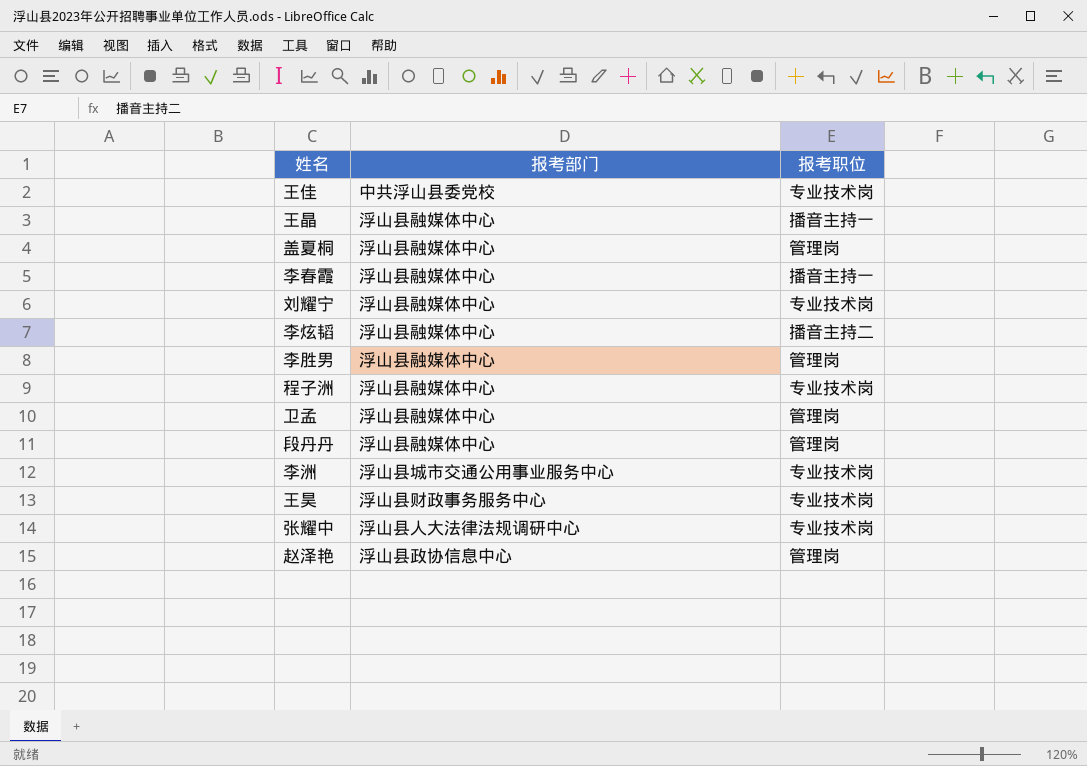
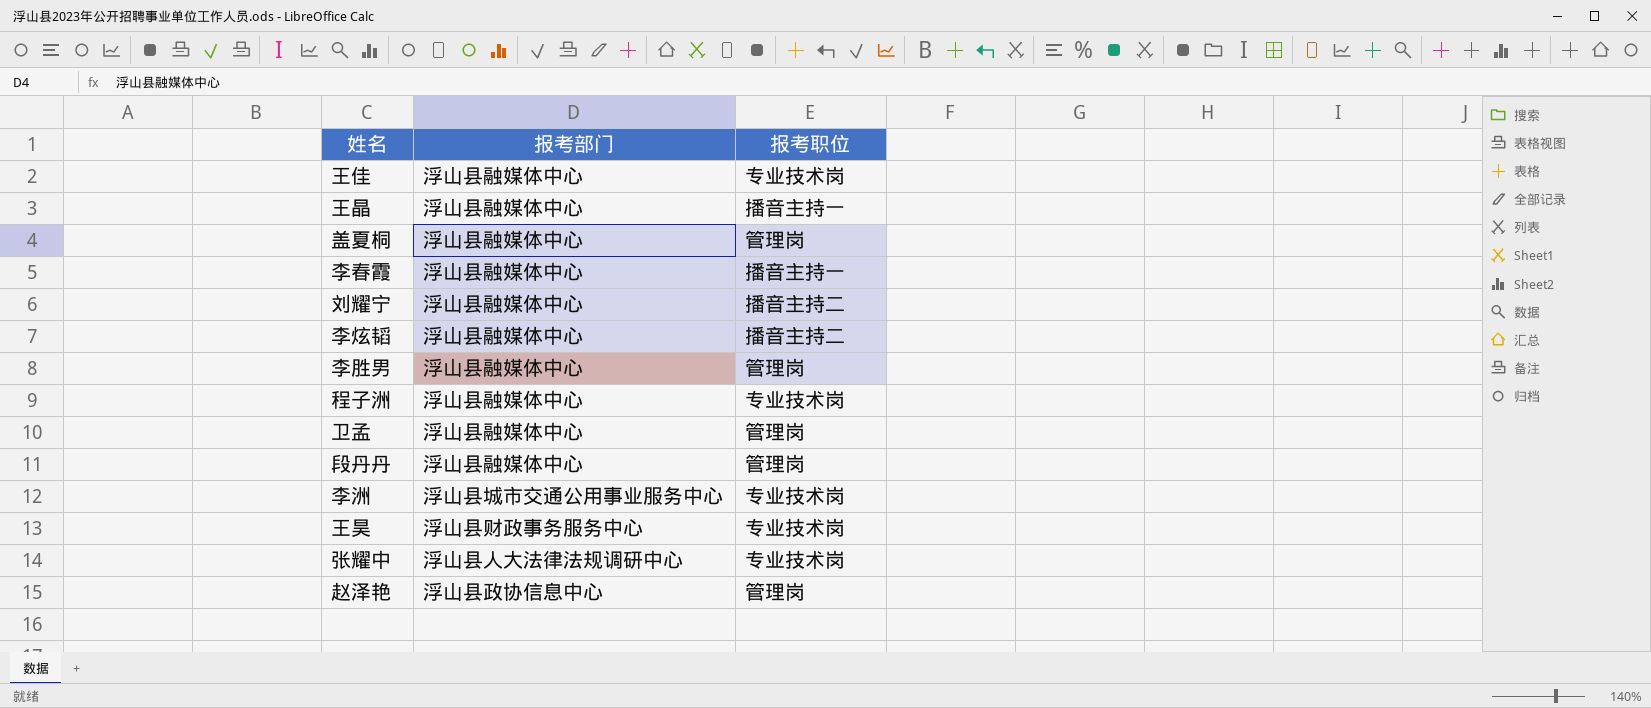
王佳 | 报考部门: 中共浮山县委党校 -> 浮山县融媒体中心
刘耀宁 | 报考职位: 专业技术岗 -> 播音主持二

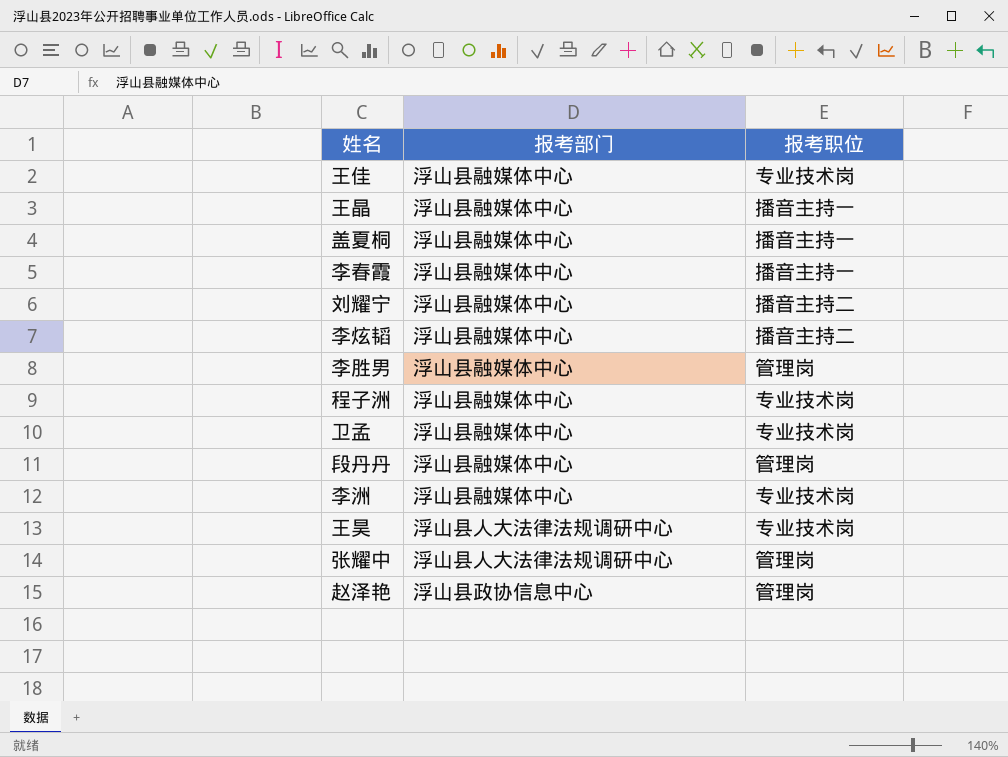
盖夏桐 | 报考职位: 管理岗 -> 播音主持一
卫孟 | 报考职位: 管理岗 -> 专业技术岗
李洲 | 报考部门: 浮山县城市交通公用事业服务中心 -> 浮山县融媒体中心
王昊 | 报考部门: 浮山县财政事务服务中心 -> 浮山县人大法律法规调研中心
张耀中 | 报考职位: 专业技术岗 -> 管理岗

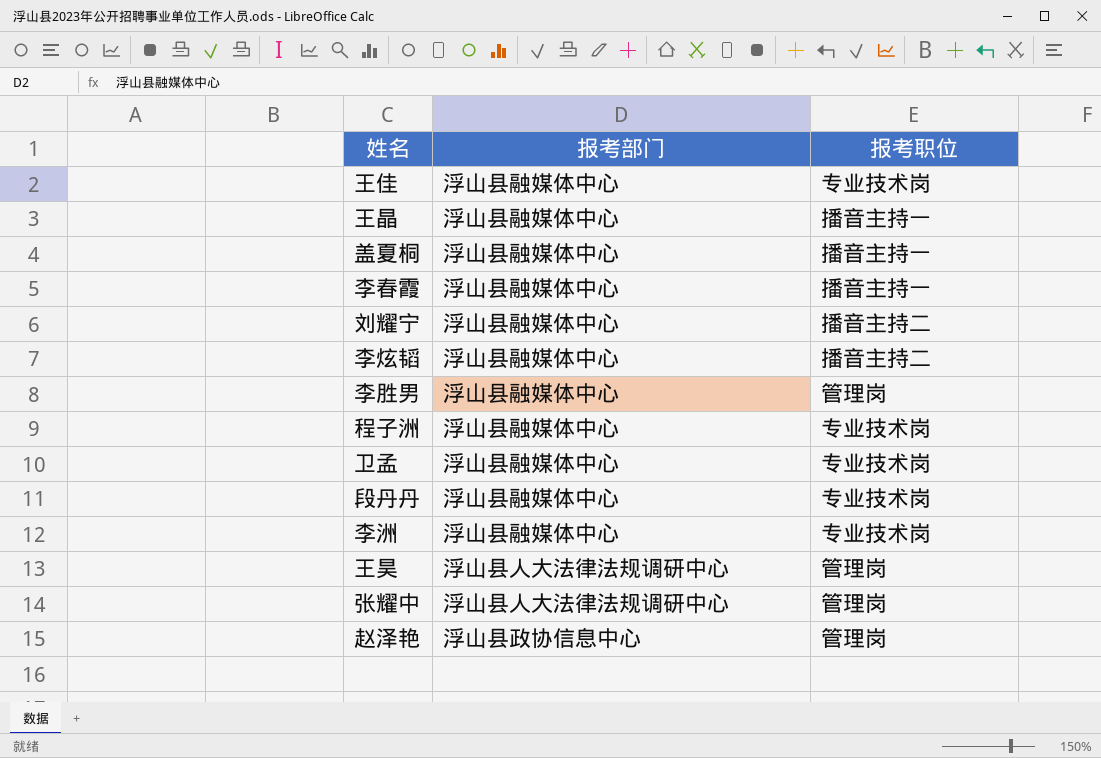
段丹丹 | 报考职位: 管理岗 -> 专业技术岗
王昊 | 报考职位: 专业技术岗 -> 管理岗

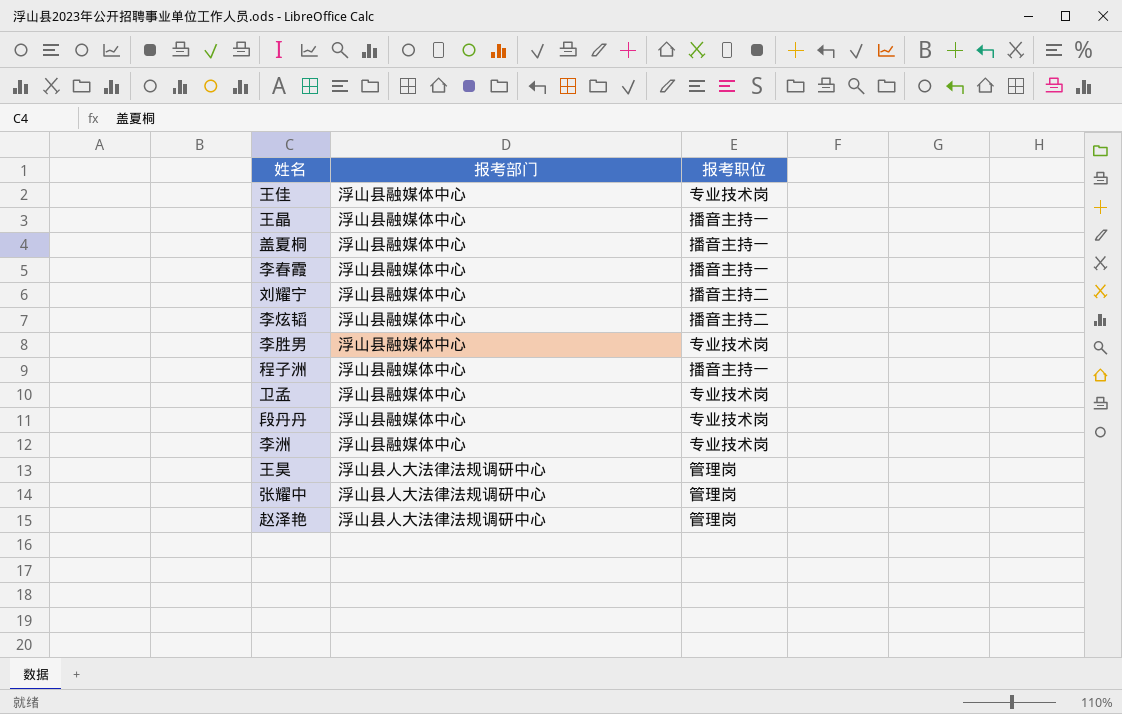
李胜男 | 报考职位: 管理岗 -> 专业技术岗
程子洲 | 报考职位: 专业技术岗 -> 播音主持一
赵泽艳 | 报考部门: 浮山县政协信息中心 -> 浮山县人大法律法规调研中心

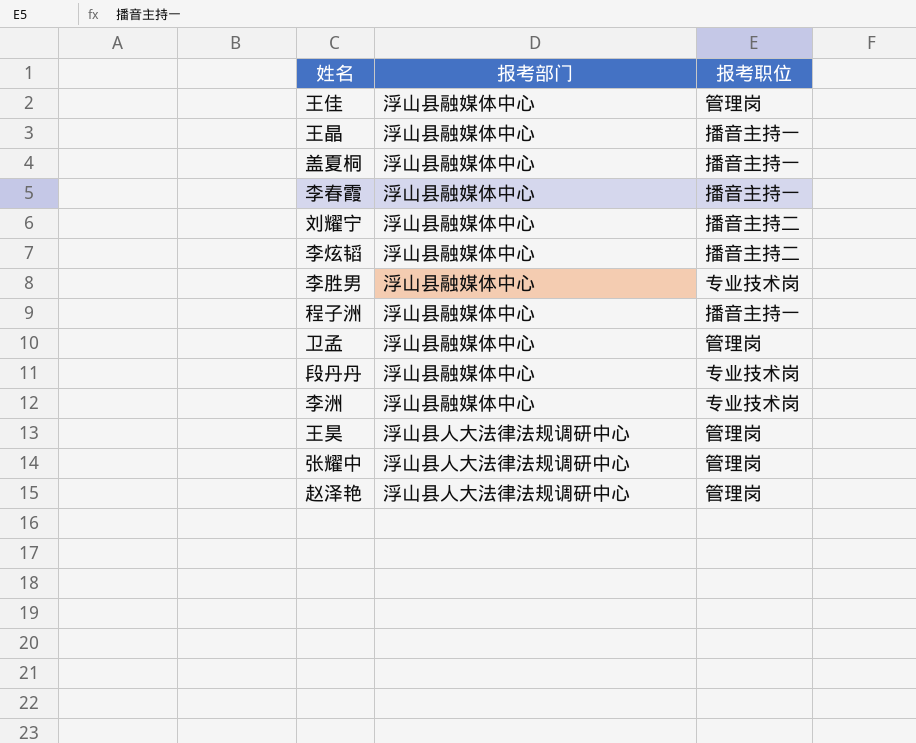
王佳 | 报考职位: 专业技术岗 -> 管理岗
卫孟 | 报考职位: 专业技术岗 -> 管理岗

